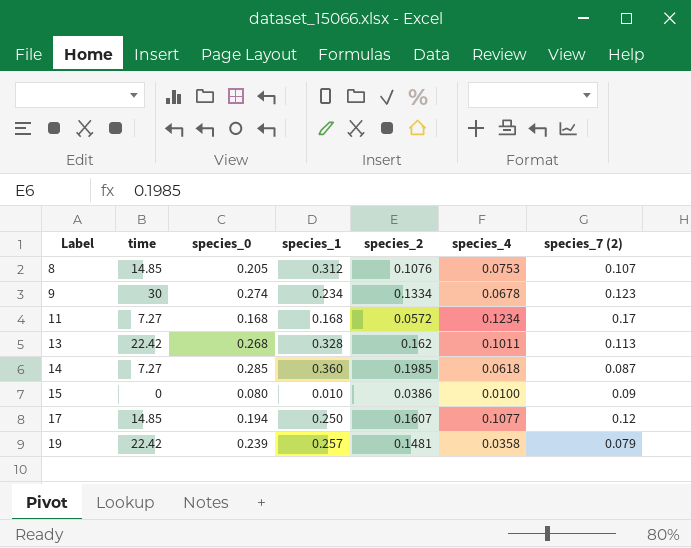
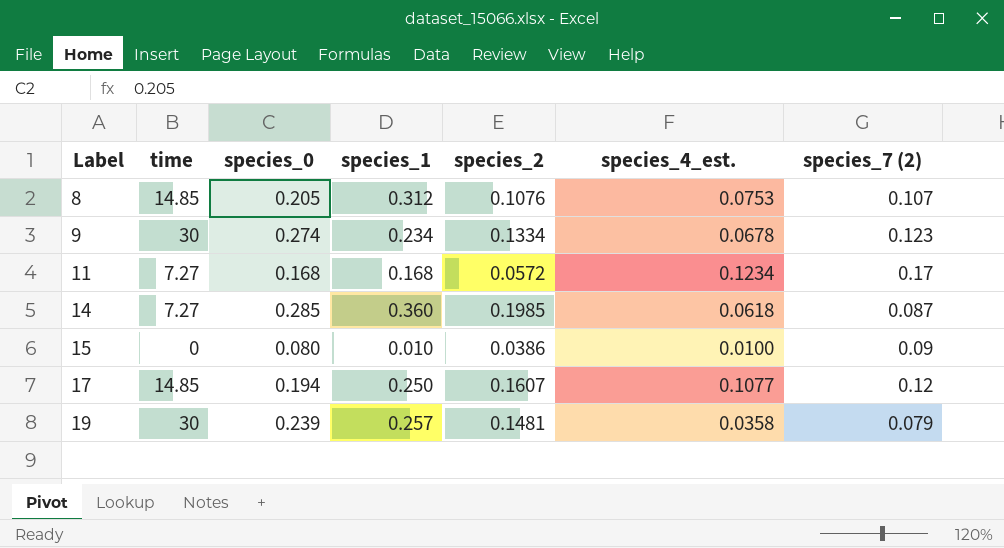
column name: species_4 -> species_4_est.
row 13: 22.42 | 0.268 | 0.328 | 0.162 | 0.1011 | 0.113 -> none
19 | time: 22.42 -> 30

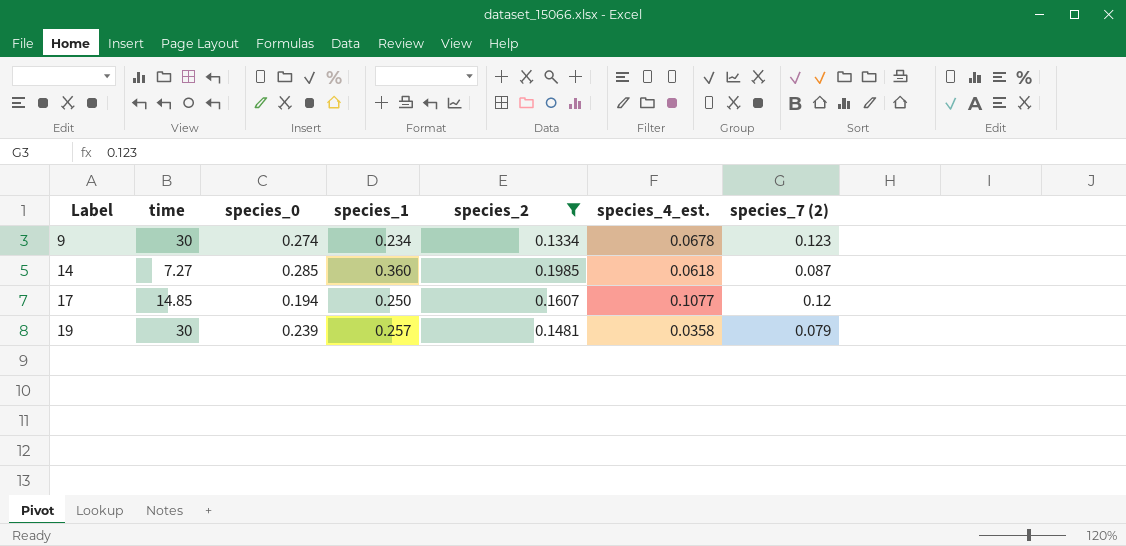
filter: none -> species_2 >= 0.1334

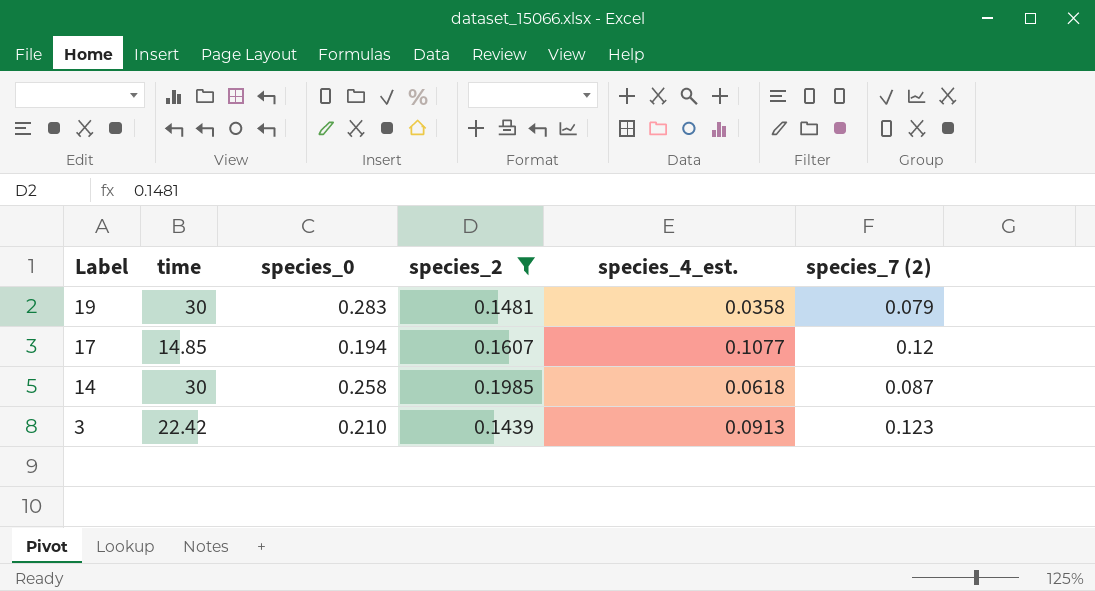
row order: Label ascending -> Label descending
column species_1 | position: 4 -> none
row 9: 30 | 0.274 | 0.234 | 0.1334 | 0.0678 | 0.123 -> none
19 | species_0: 0.239 -> 0.283
14 | time: 7.27 -> 30
14 | species_0: 0.285 -> 0.258
row 3: none -> 22.42 | 0.210 | 0.1439 | 0.0913 | 0.123

